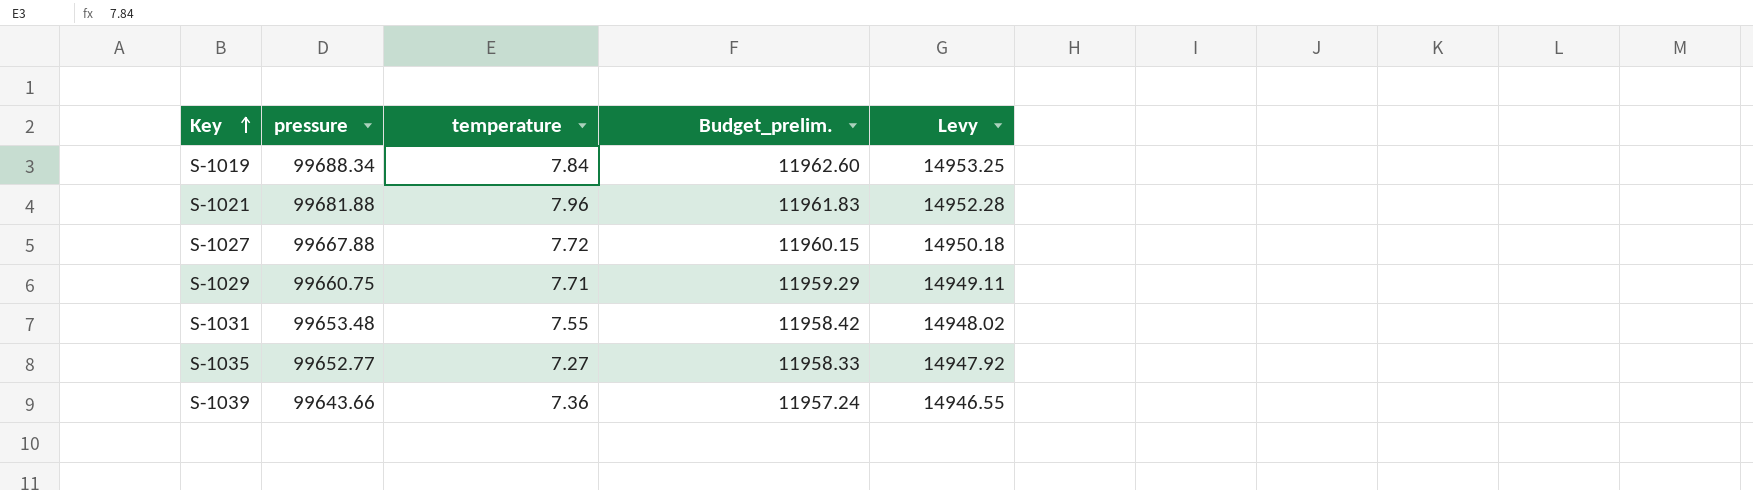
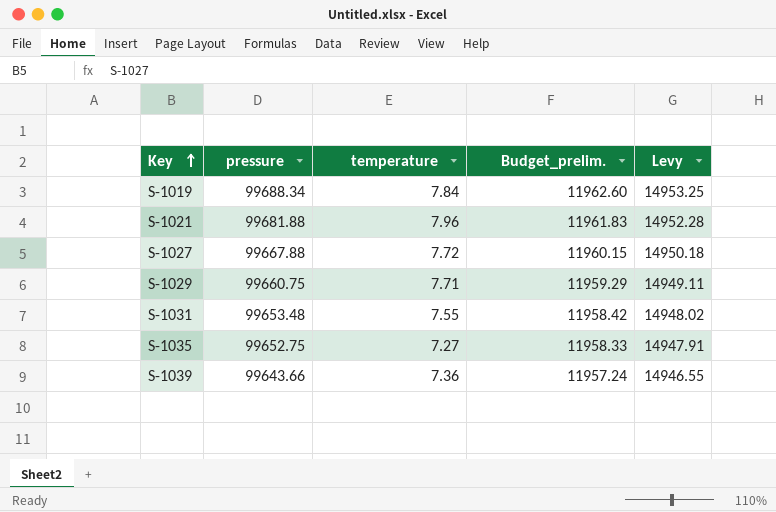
S-1035 | pressure: 99652.77 -> 99652.75
S-1035 | Levy: 14947.92 -> 14947.91

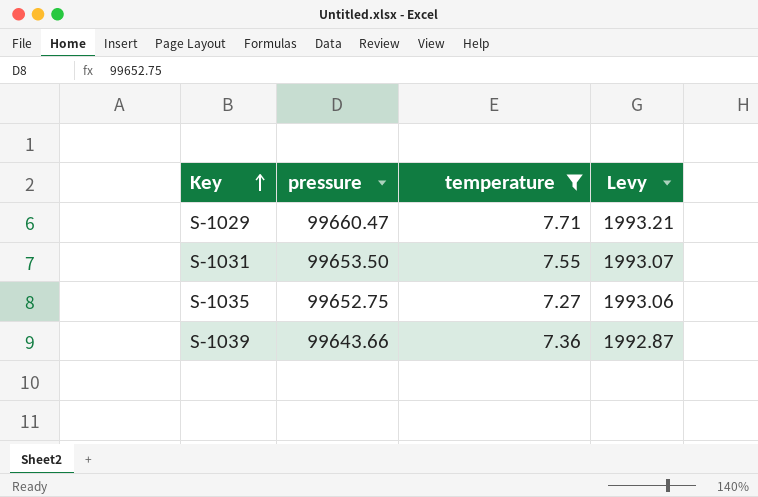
filter: none -> temperature <= 7.71
column Budget_prelim. | formula: [pressure] * 0.12 -> none
column Levy | formula: [pressure] * 0.15 -> [pressure] * 0.02
S-1029 | pressure: 99660.75 -> 99660.47
S-1031 | pressure: 99653.48 -> 99653.50

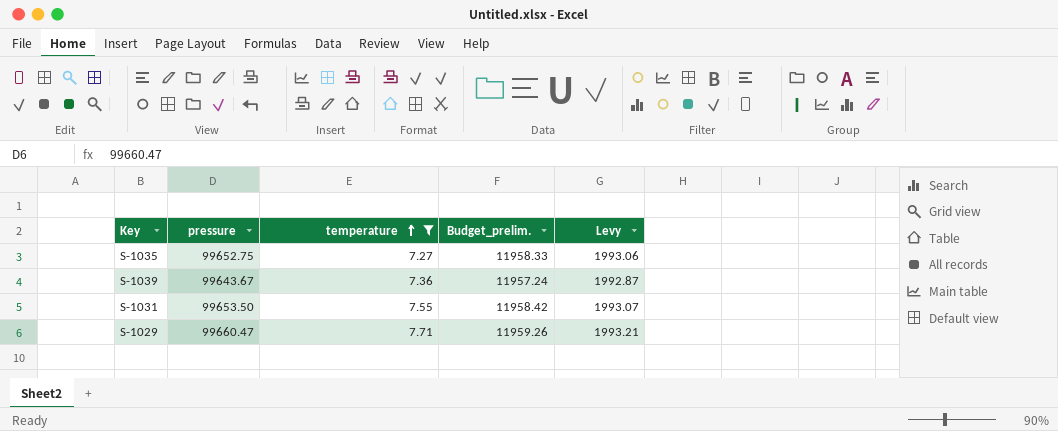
row order: Key ascending -> temperature ascending
column Budget_prelim. | formula: none -> [pressure] * 0.12
S-1039 | pressure: 99643.66 -> 99643.67

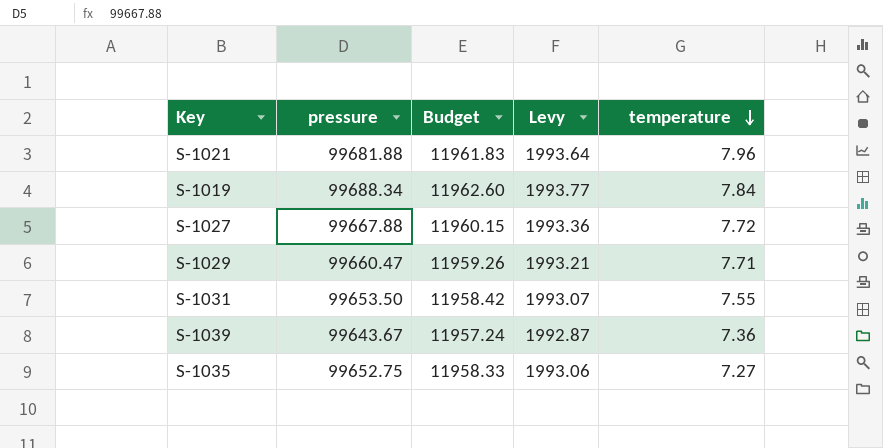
filter: temperature <= 7.71 -> none
row order: temperature ascending -> temperature descending
column name: Budget_prelim. -> Budget
column temperature | position: 3 -> 5

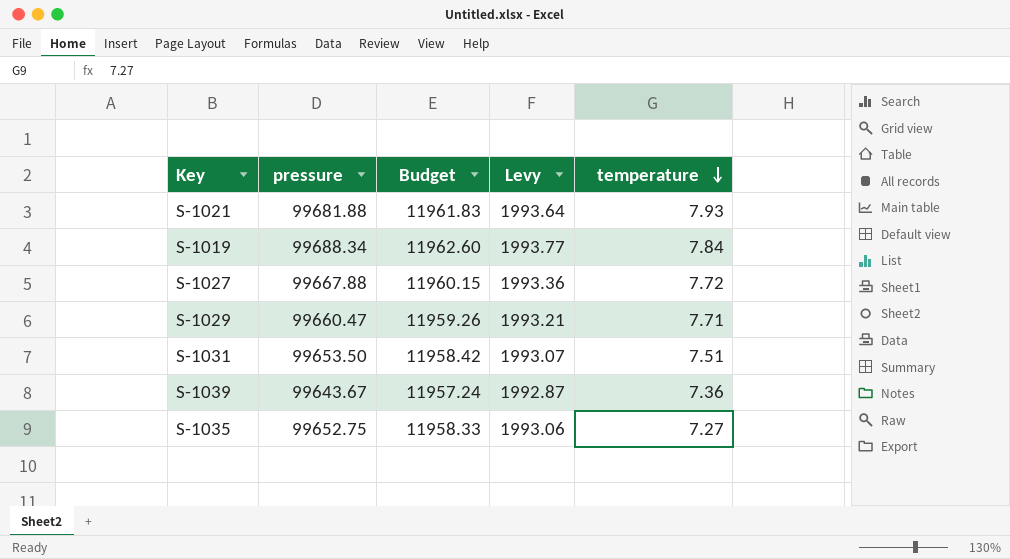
S-1021 | temperature: 7.96 -> 7.93
S-1031 | temperature: 7.55 -> 7.51

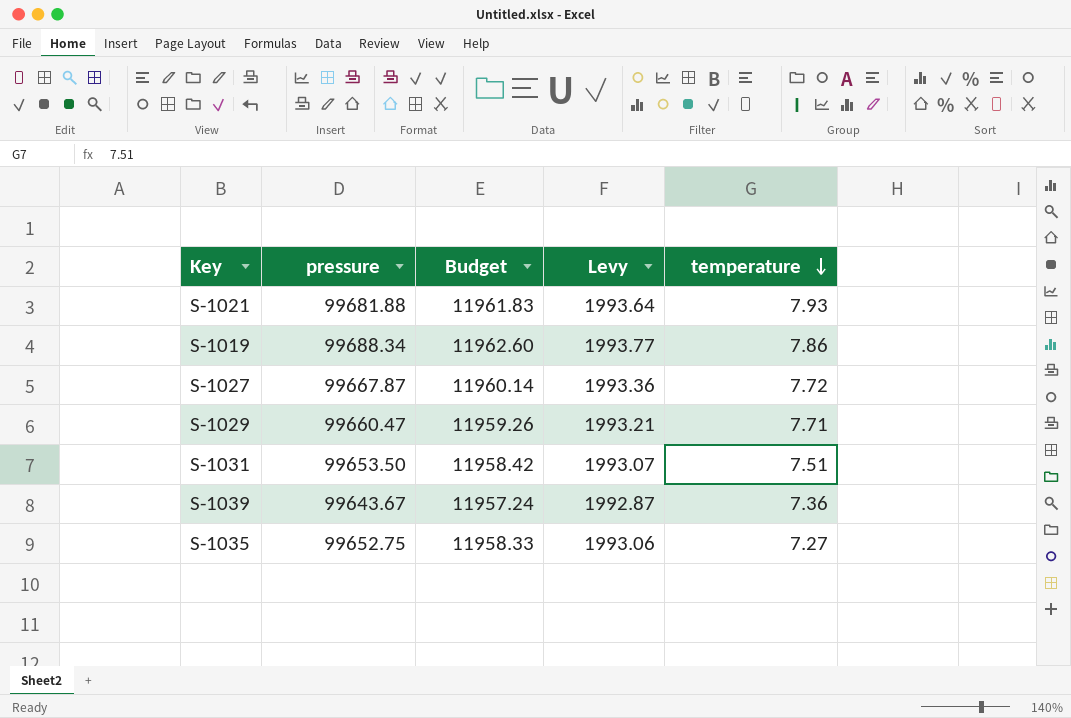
S-1019 | temperature: 7.84 -> 7.86
S-1027 | pressure: 99667.88 -> 99667.87
S-1027 | Budget: 11960.15 -> 11960.14

